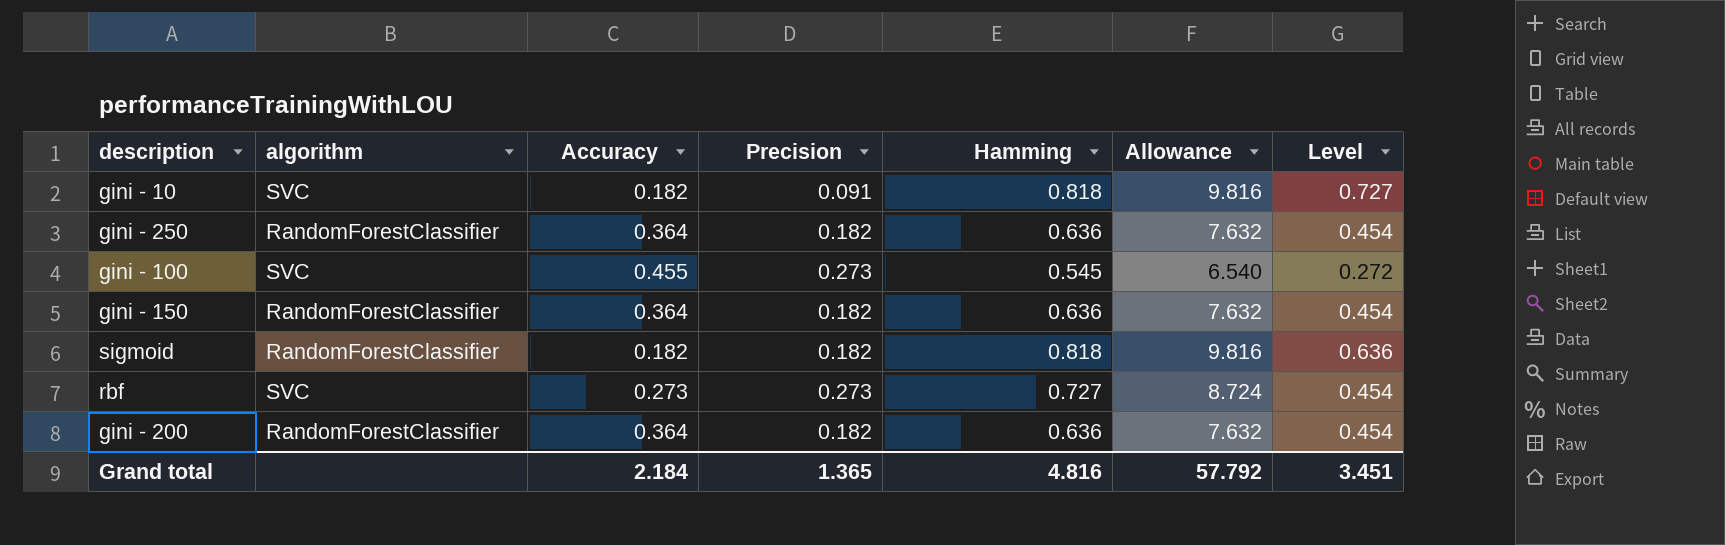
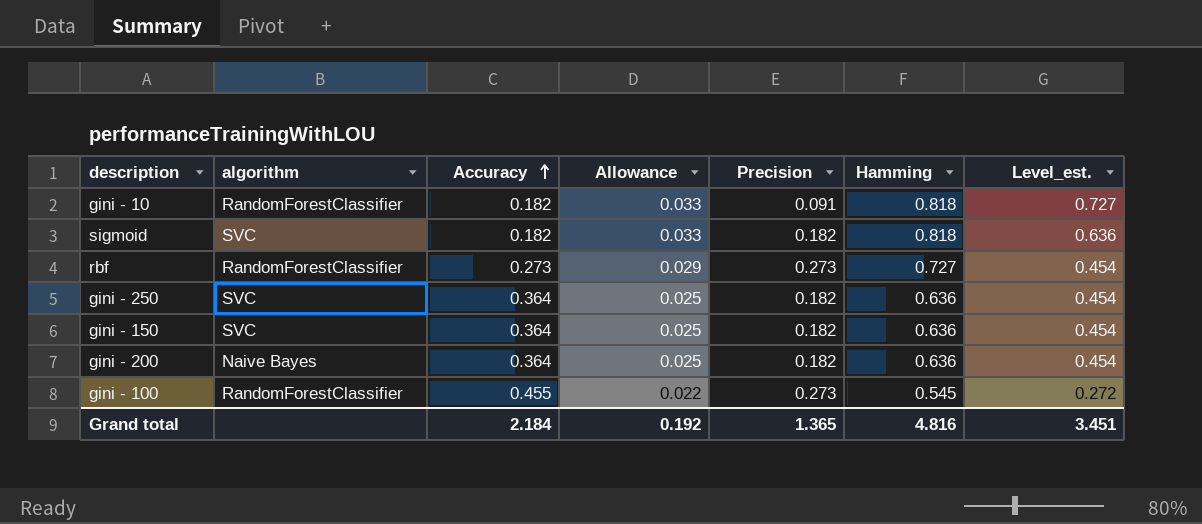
row order: none -> Accuracy ascending
column Allowance | formula: [Hamming] * 12 -> [Hamming] * 0.04
column Allowance | position: 6 -> 4
column name: Level -> Level_est.
gini - 10 | algorithm: SVC -> RandomForestClassifier
sigmoid | algorithm: RandomForestClassifier -> SVC
rbf | algorithm: SVC -> RandomForestClassifier
gini - 250 | algorithm: RandomForestClassifier -> SVC
gini - 150 | algorithm: RandomForestClassifier -> SVC
gini - 200 | algorithm: RandomForestClassifier -> Naive Bayes
gini - 100 | algorithm: SVC -> RandomForestClassifier
Grand total | Allowance: 57.792 -> 0.192

